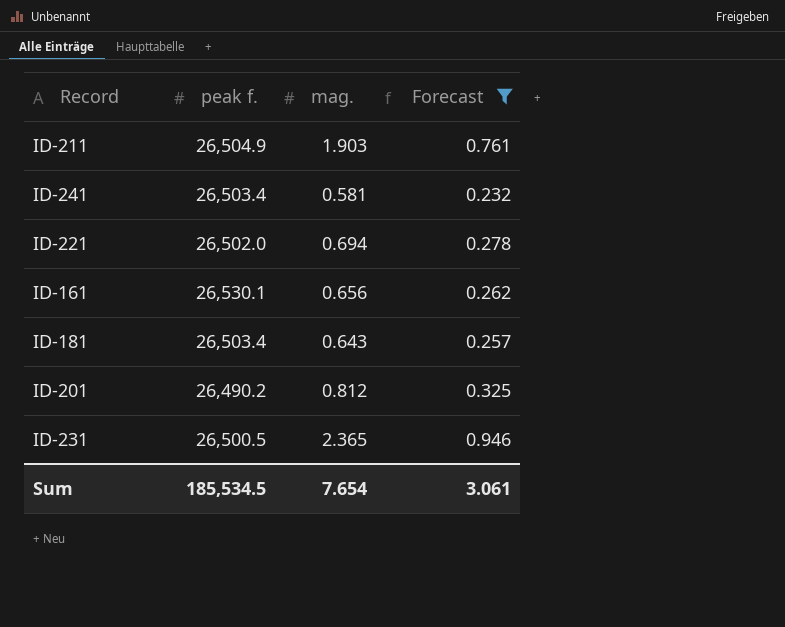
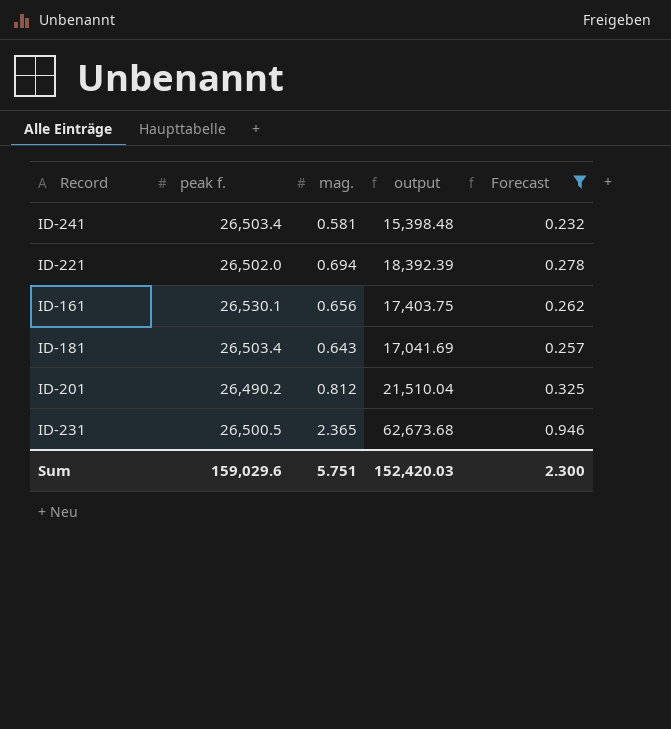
column output | formula: none -> [peak f.] * [mag.]
row ID-211: 26,504.9 | 1.903 | 0.761 -> none
Sum | peak f.: 185,534.5 -> 159,029.6
Sum | mag.: 7.654 -> 5.751
Sum | Forecast: 3.061 -> 2.300

